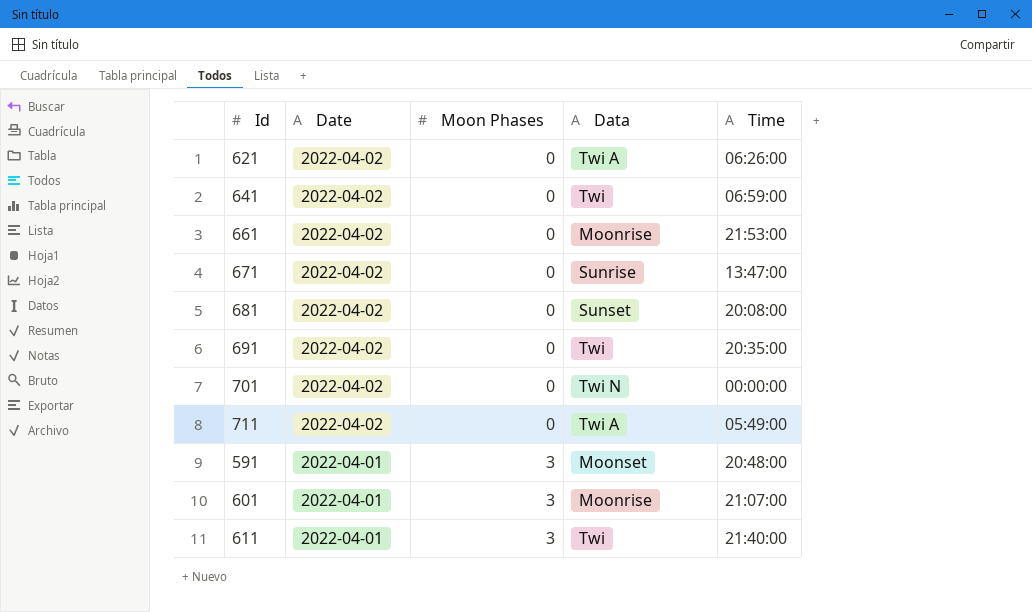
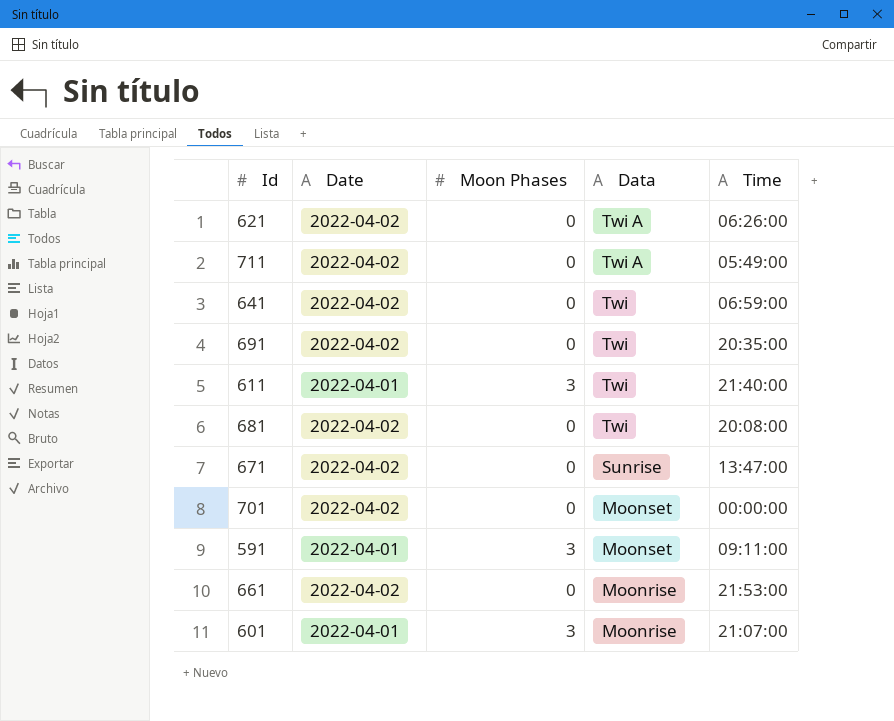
row order: Date descending -> Data descending
681 | Data: Sunset -> Twi
701 | Data: Twi N -> Moonset
591 | Time: 20:48:00 -> 09:11:00

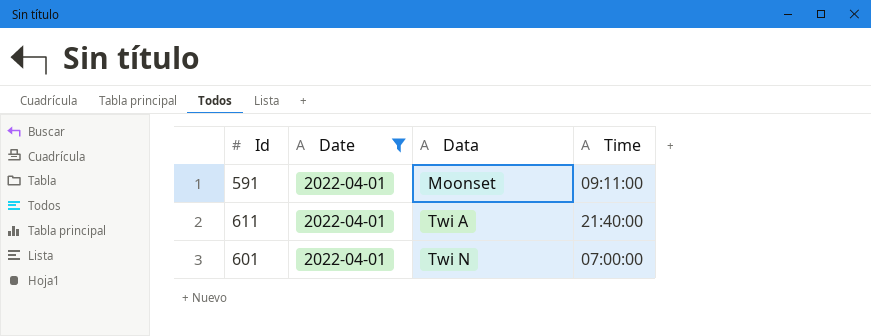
filter: none -> Date = 2022-04-01
row order: Data descending -> Data ascending
column Moon Phases | position: 3 -> none
611 | Data: Twi -> Twi A
601 | Data: Moonrise -> Twi N
601 | Time: 21:07:00 -> 07:00:00

